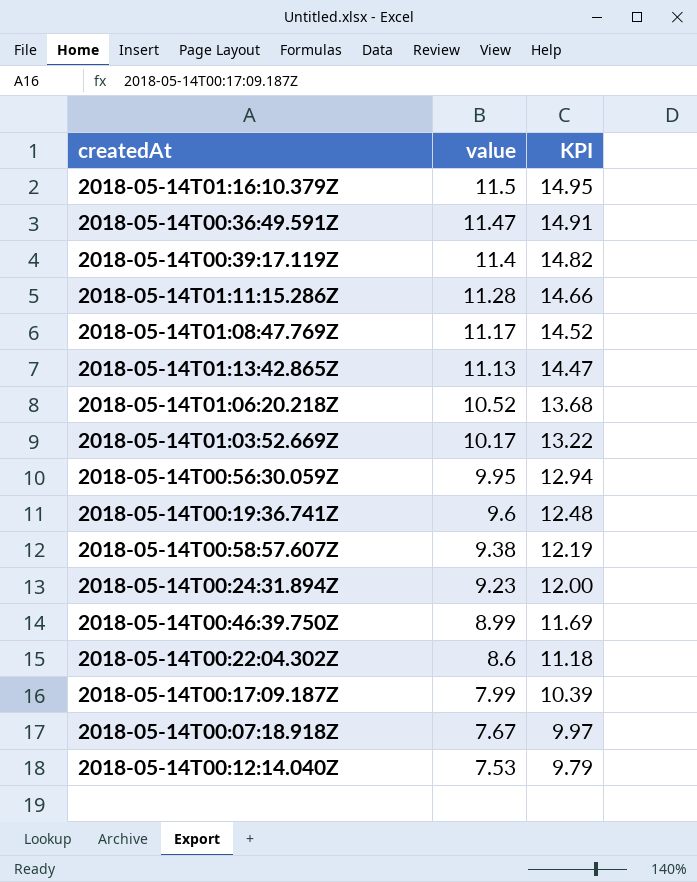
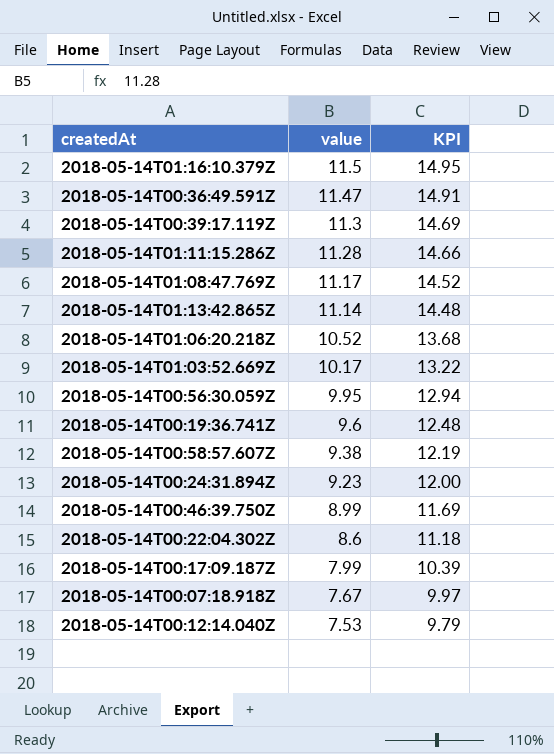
2018-05-14T00:39:17.119Z | value: 11.4 -> 11.3
2018-05-14T00:39:17.119Z | KPI: 14.82 -> 14.69
2018-05-14T01:13:42.865Z | value: 11.13 -> 11.14
2018-05-14T01:13:42.865Z | KPI: 14.47 -> 14.48

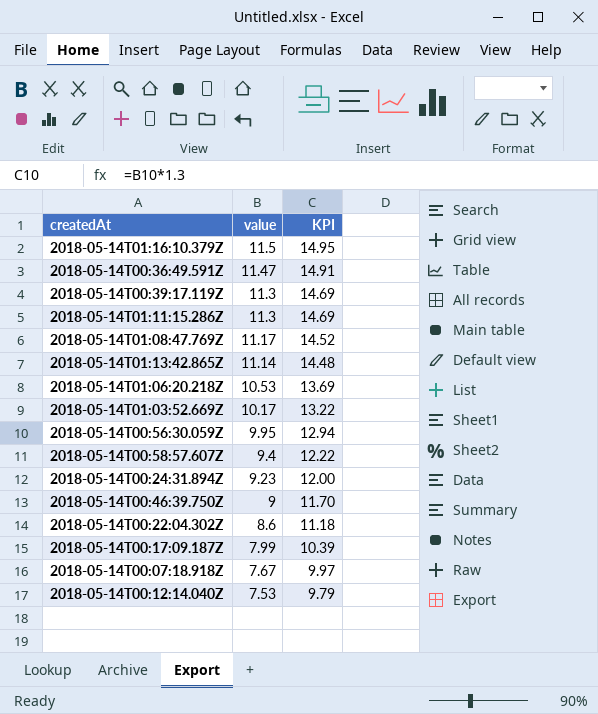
row 2018-05-14T00:19:36.741Z: 9.6 | 12.48 -> none
2018-05-14T01:11:15.286Z | value: 11.28 -> 11.3
2018-05-14T01:11:15.286Z | KPI: 14.66 -> 14.69
2018-05-14T01:06:20.218Z | value: 10.52 -> 10.53
2018-05-14T01:06:20.218Z | KPI: 13.68 -> 13.69
2018-05-14T00:58:57.607Z | value: 9.38 -> 9.4
2018-05-14T00:58:57.607Z | KPI: 12.19 -> 12.22
2018-05-14T00:46:39.750Z | value: 8.99 -> 9
2018-05-14T00:46:39.750Z | KPI: 11.69 -> 11.70

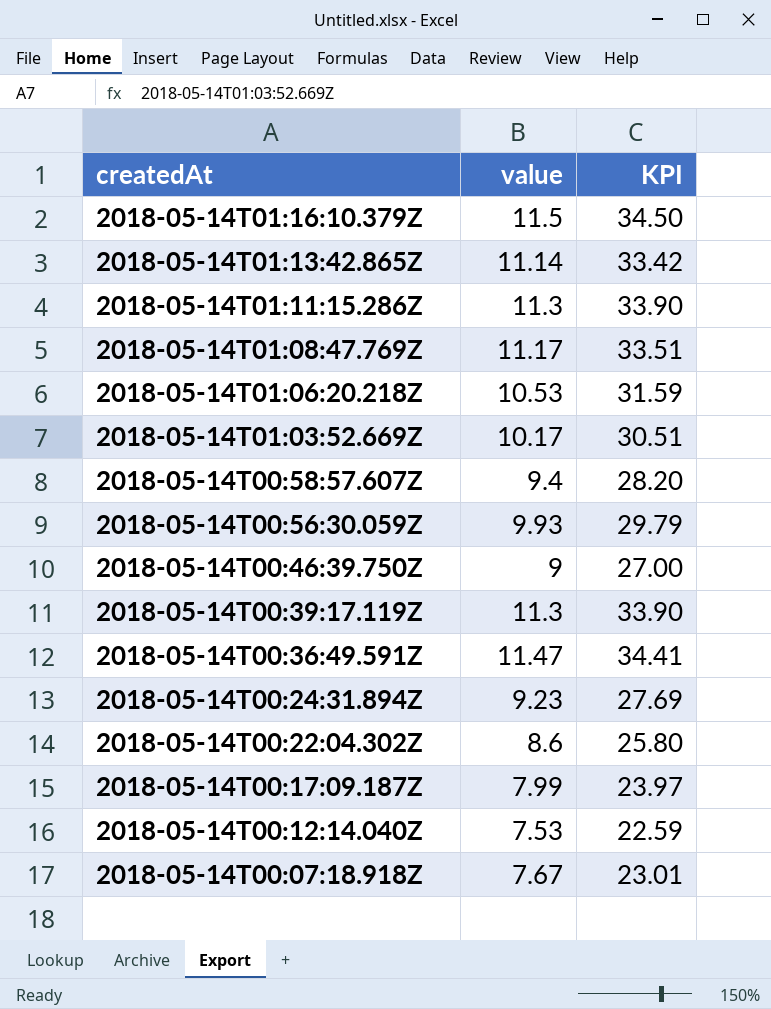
row order: value descending -> createdAt descending
column KPI | formula: [value] * 1.3 -> [value] * 3
2018-05-14T00:56:30.059Z | value: 9.95 -> 9.93

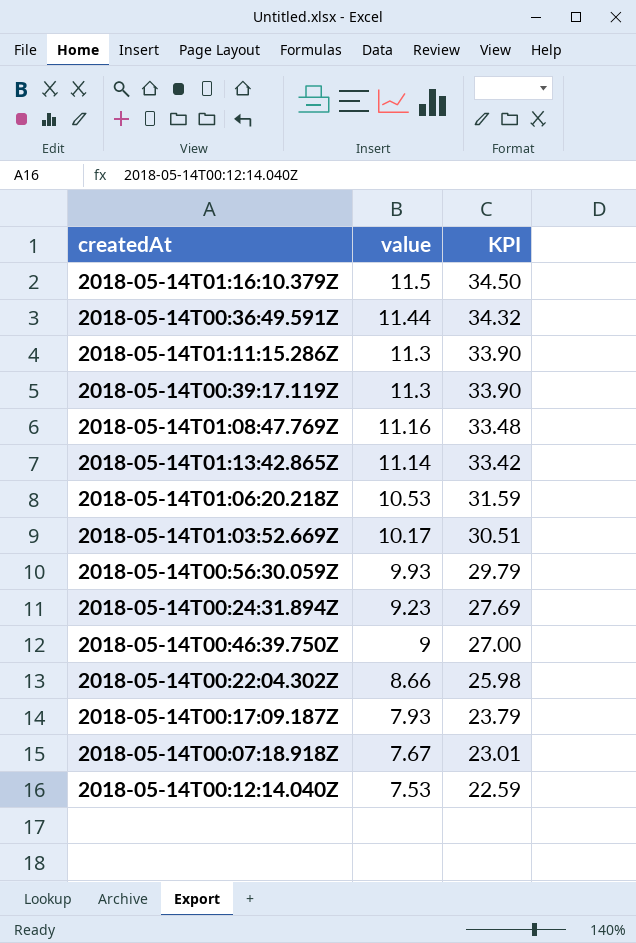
row order: createdAt descending -> value descending
row 2018-05-14T00:58:57.607Z: 9.4 | 28.20 -> none
2018-05-14T00:36:49.591Z | value: 11.47 -> 11.44
2018-05-14T00:36:49.591Z | KPI: 34.41 -> 34.32
2018-05-14T01:08:47.769Z | value: 11.17 -> 11.16
2018-05-14T01:08:47.769Z | KPI: 33.51 -> 33.48
2018-05-14T00:22:04.302Z | value: 8.6 -> 8.66
2018-05-14T00:22:04.302Z | KPI: 25.80 -> 25.98
2018-05-14T00:17:09.187Z | value: 7.99 -> 7.93
2018-05-14T00:17:09.187Z | KPI: 23.97 -> 23.79

